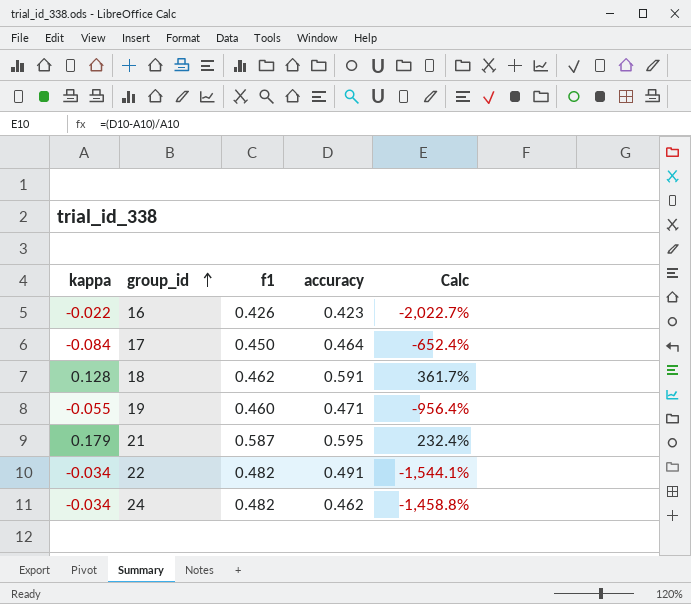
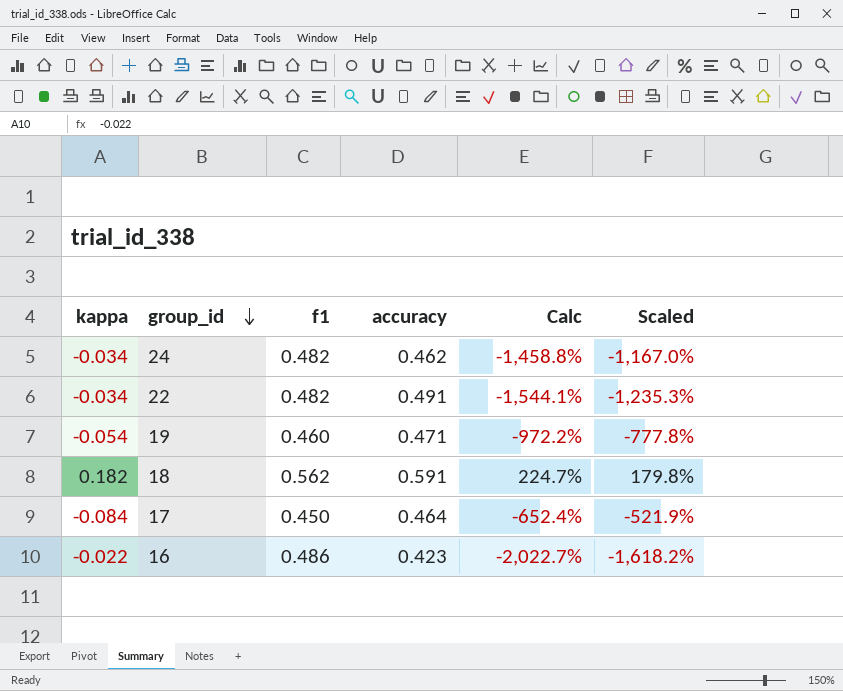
row order: group_id ascending -> group_id descending
column Scaled | formula: none -> [Calc] * 0.8
row 21: 0.179 | 0.587 | 0.595 | 232.4% -> none
19 | kappa: -0.055 -> -0.054
19 | Calc: -956.4% -> -972.2%
18 | kappa: 0.128 -> 0.182
18 | f1: 0.462 -> 0.562
18 | Calc: 361.7% -> 224.7%
16 | f1: 0.426 -> 0.486

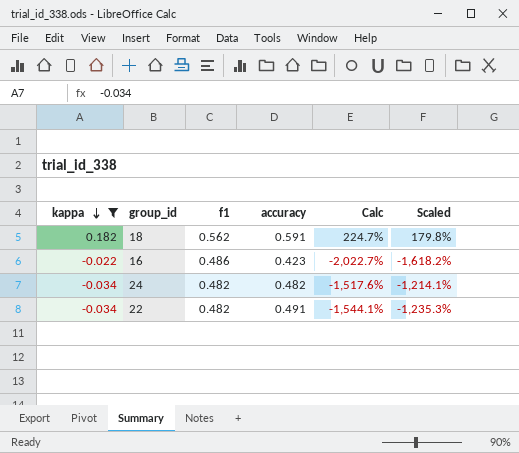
filter: none -> kappa >= -0.034
row order: group_id descending -> kappa descending
24 | accuracy: 0.462 -> 0.482
24 | Calc: -1,458.8% -> -1,517.6%
24 | Scaled: -1,167.0% -> -1,214.1%

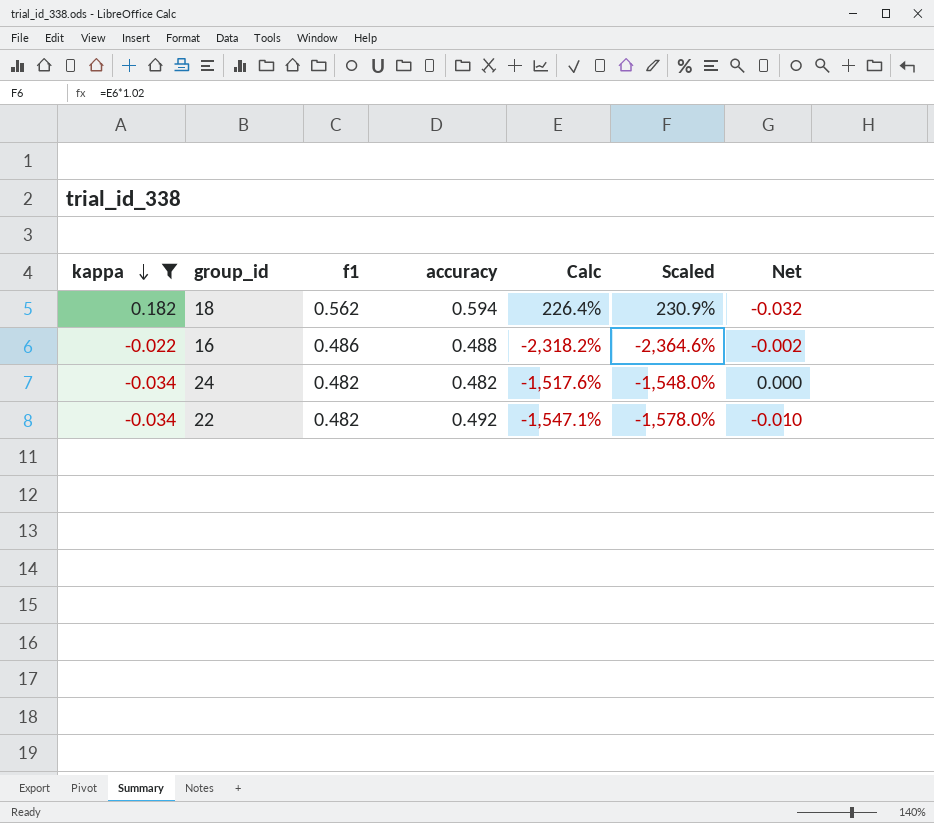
column Scaled | formula: [Calc] * 0.8 -> [Calc] * 1.02
column Net | formula: none -> [f1] - [accuracy]
18 | accuracy: 0.591 -> 0.594
18 | Calc: 224.7% -> 226.4%
16 | accuracy: 0.423 -> 0.488
16 | Calc: -2,022.7% -> -2,318.2%
22 | accuracy: 0.491 -> 0.492
22 | Calc: -1,544.1% -> -1,547.1%

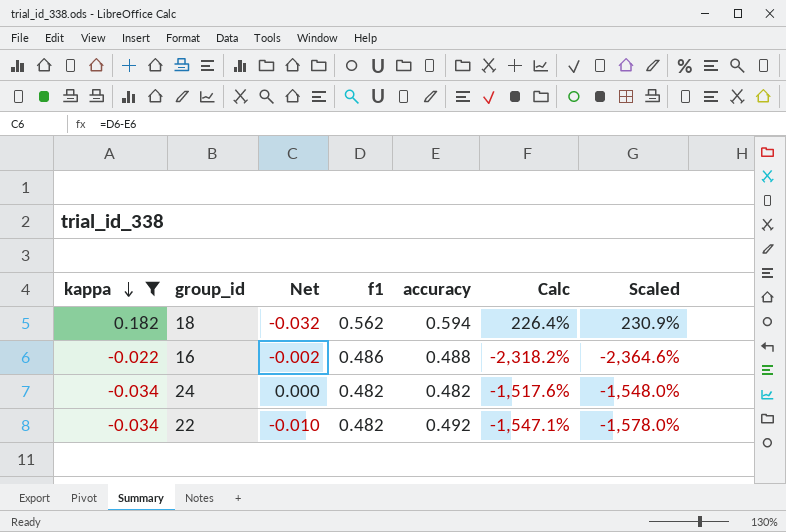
column Net | position: 7 -> 3

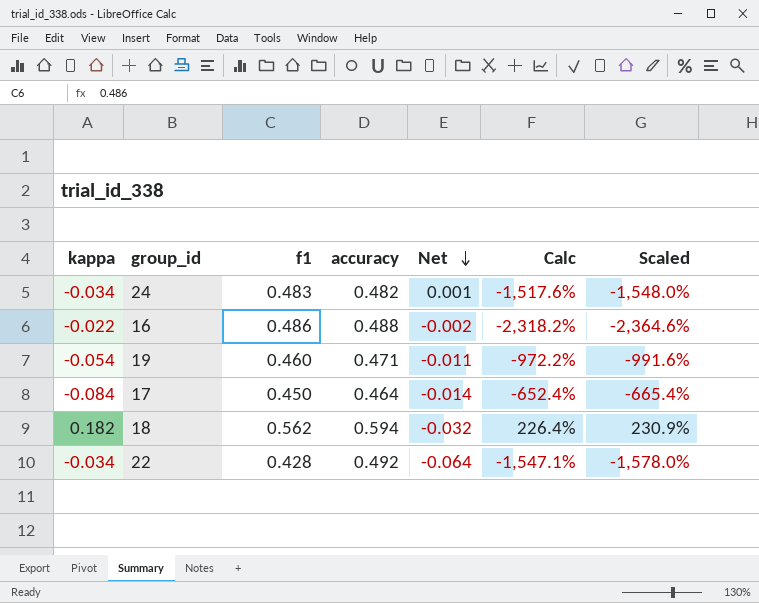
filter: kappa >= -0.034 -> none
row order: kappa descending -> Net descending
column Net | position: 3 -> 5
24 | f1: 0.482 -> 0.483
24 | Net: 0.000 -> 0.001
22 | f1: 0.482 -> 0.428
22 | Net: -0.010 -> -0.064

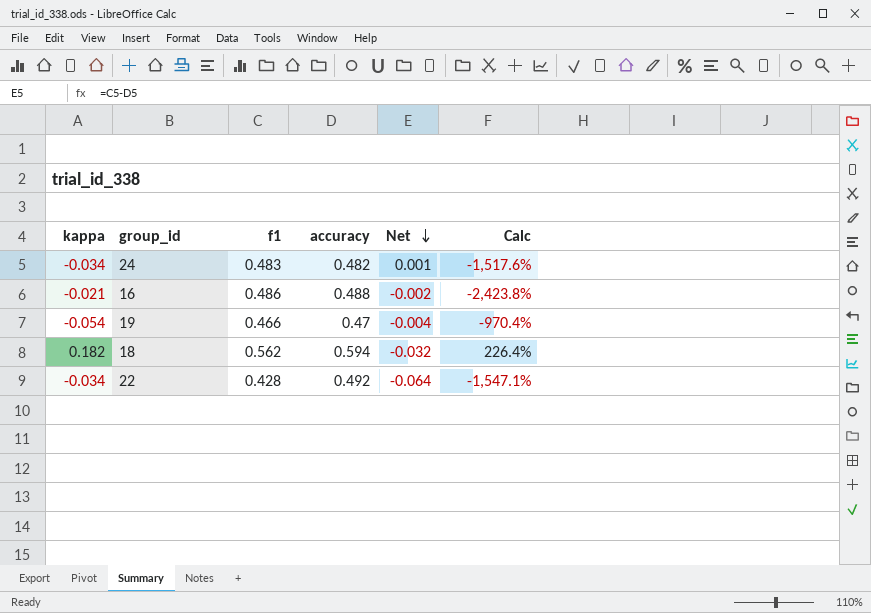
column Scaled | formula: [Calc] * 1.02 -> none
row 17: -0.084 | 0.450 | 0.464 | -0.014 | -652.4% | -665.4% -> none
16 | kappa: -0.022 -> -0.021
16 | Calc: -2,318.2% -> -2,423.8%
19 | f1: 0.460 -> 0.466
19 | accuracy: 0.471 -> 0.47
19 | Net: -0.011 -> -0.004
19 | Calc: -972.2% -> -970.4%

